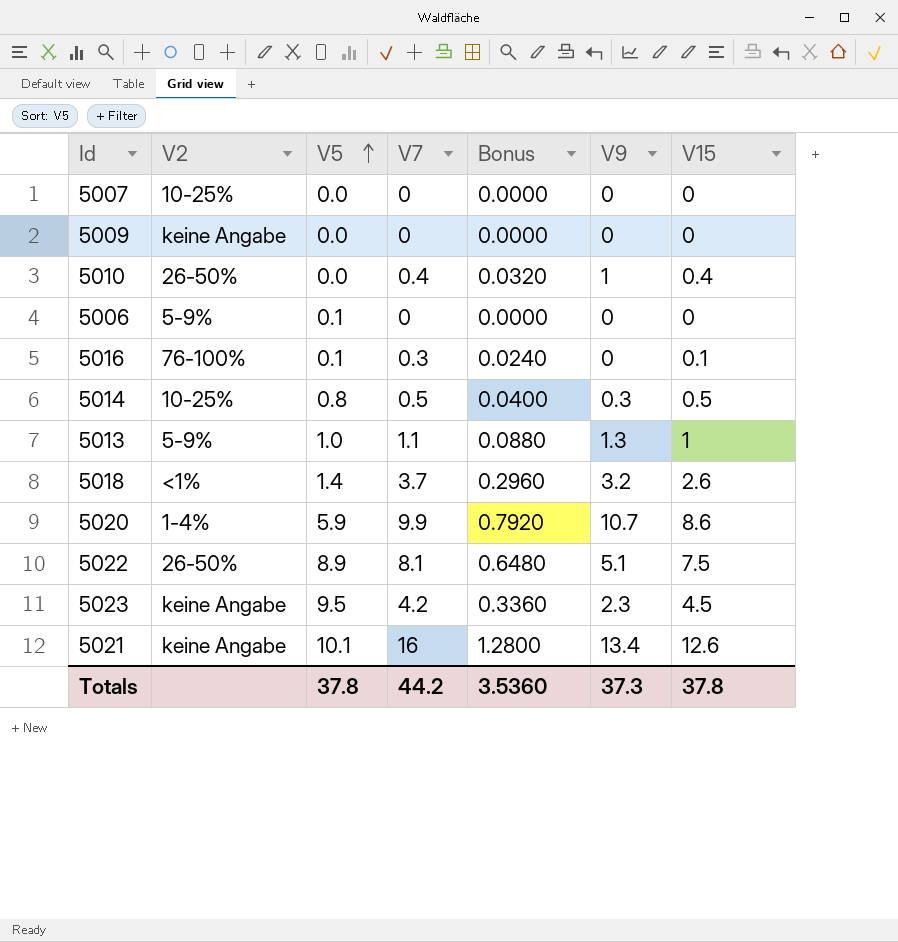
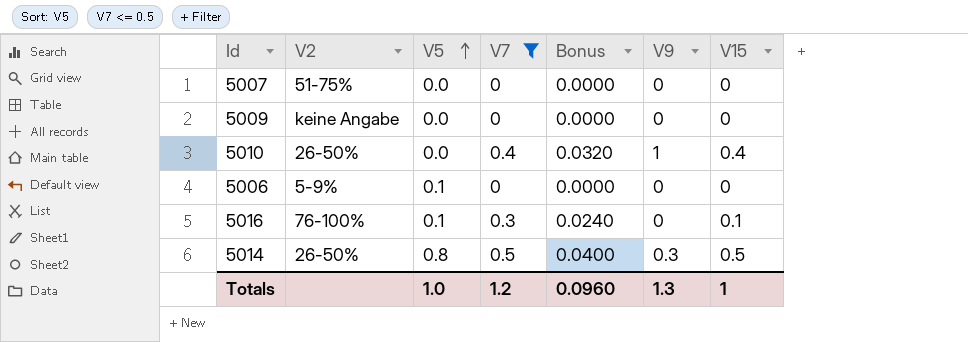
filter: none -> V7 <= 0.5
5007 | V2: 10-25% -> 51-75%
5014 | V2: 10-25% -> 26-50%
Totals | V5: 37.8 -> 1.0
Totals | V7: 44.2 -> 1.2
Totals | Bonus: 3.5360 -> 0.0960
Totals | V9: 37.3 -> 1.3
Totals | V15: 37.8 -> 1

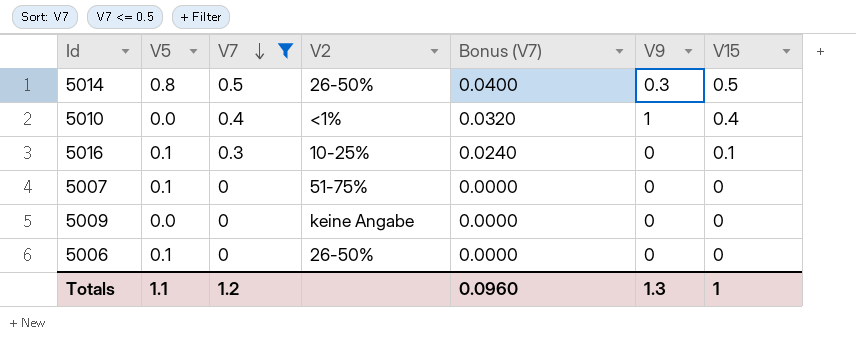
row order: V5 ascending -> V7 descending
column V2 | position: 2 -> 4
column name: Bonus -> Bonus (V7)
5010 | V2: 26-50% -> <1%
5016 | V2: 76-100% -> 10-25%
5007 | V5: 0.0 -> 0.1
5006 | V2: 5-9% -> 26-50%
Totals | V5: 1.0 -> 1.1

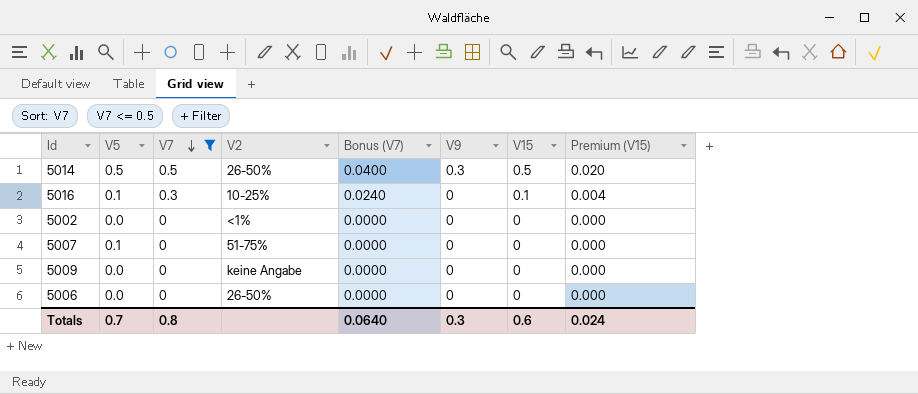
column Premium (V15) | formula: none -> [V15] * 0.04
row 5010: 0.0 | 0.4 | <1% | 0.0320 | 1 | 0.4 -> none
5014 | V5: 0.8 -> 0.5
row 5002: none -> 0.0 | 0 | <1% | 0.0000 | 0 | 0 | 0.000
5006 | V5: 0.1 -> 0.0
Totals | V5: 1.1 -> 0.7
Totals | V7: 1.2 -> 0.8
Totals | Bonus (V7): 0.0960 -> 0.0640
Totals | V9: 1.3 -> 0.3
Totals | V15: 1 -> 0.6

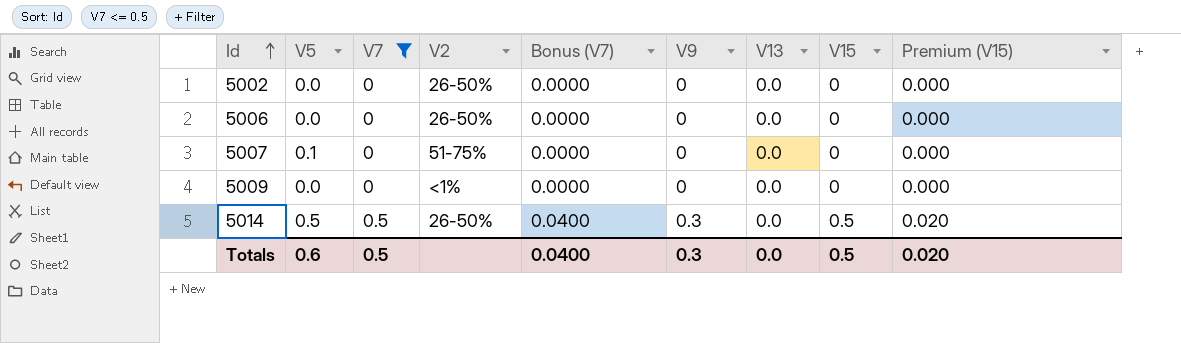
row order: V7 descending -> Id ascending
column V13 | position: none -> 7
row 5016: 0.1 | 0.3 | 10-25% | 0.0240 | 0 | 0.1 | 0.004 -> none
5002 | V2: <1% -> 26-50%
5009 | V2: keine Angabe -> <1%
Totals | V5: 0.7 -> 0.6
Totals | V7: 0.8 -> 0.5
Totals | Bonus (V7): 0.0640 -> 0.0400
Totals | V15: 0.6 -> 0.5
Totals | Premium (V15): 0.024 -> 0.020

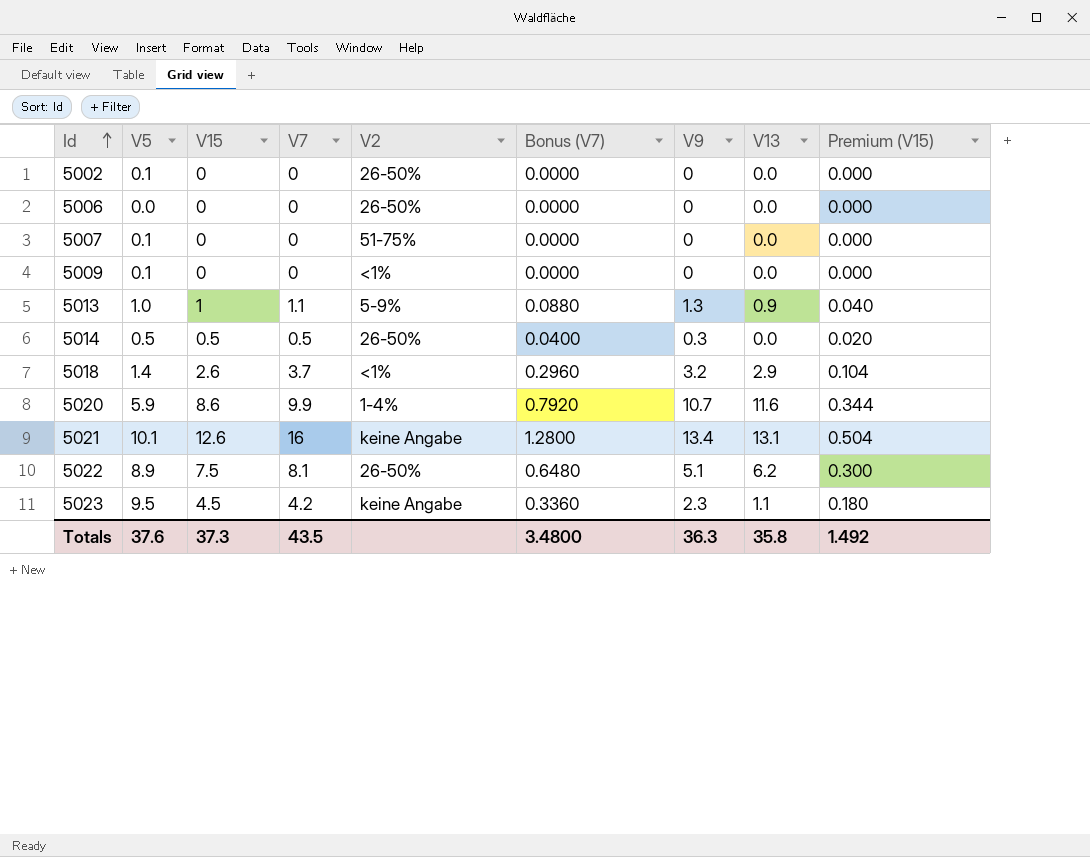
filter: V7 <= 0.5 -> none
column V15 | position: 8 -> 3
5002 | V5: 0.0 -> 0.1
5009 | V5: 0.0 -> 0.1
Totals | V5: 0.6 -> 37.6
Totals | V15: 0.5 -> 37.3
Totals | V7: 0.5 -> 43.5
Totals | Bonus (V7): 0.0400 -> 3.4800
Totals | V9: 0.3 -> 36.3
Totals | V13: 0.0 -> 35.8
Totals | Premium (V15): 0.020 -> 1.492

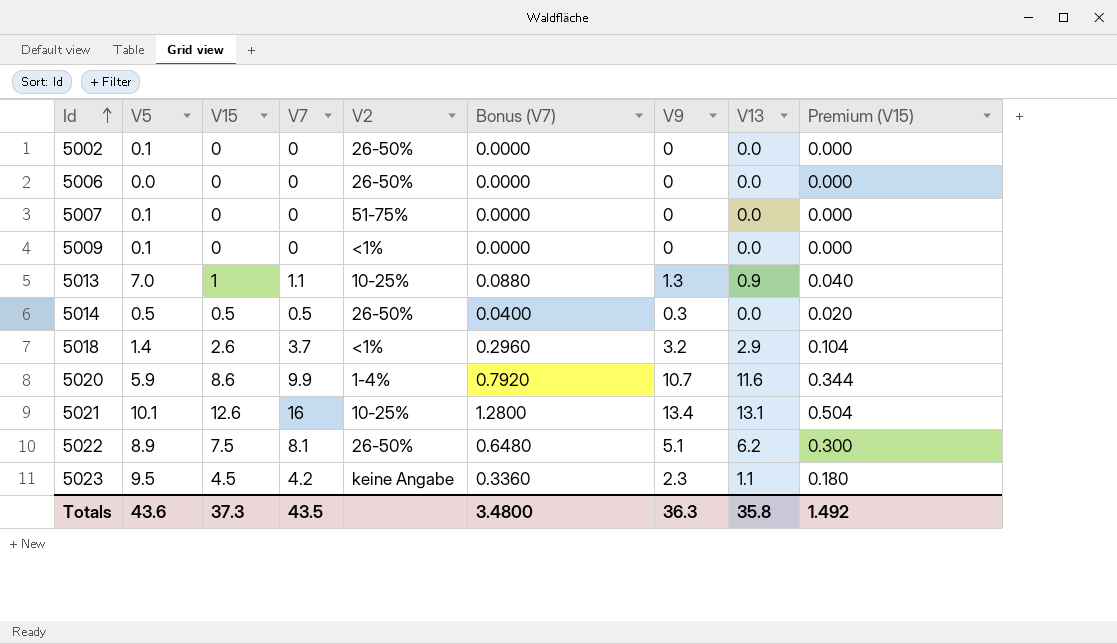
5013 | V5: 1.0 -> 7.0
5013 | V2: 5-9% -> 10-25%
5021 | V2: keine Angabe -> 10-25%
Totals | V5: 37.6 -> 43.6

